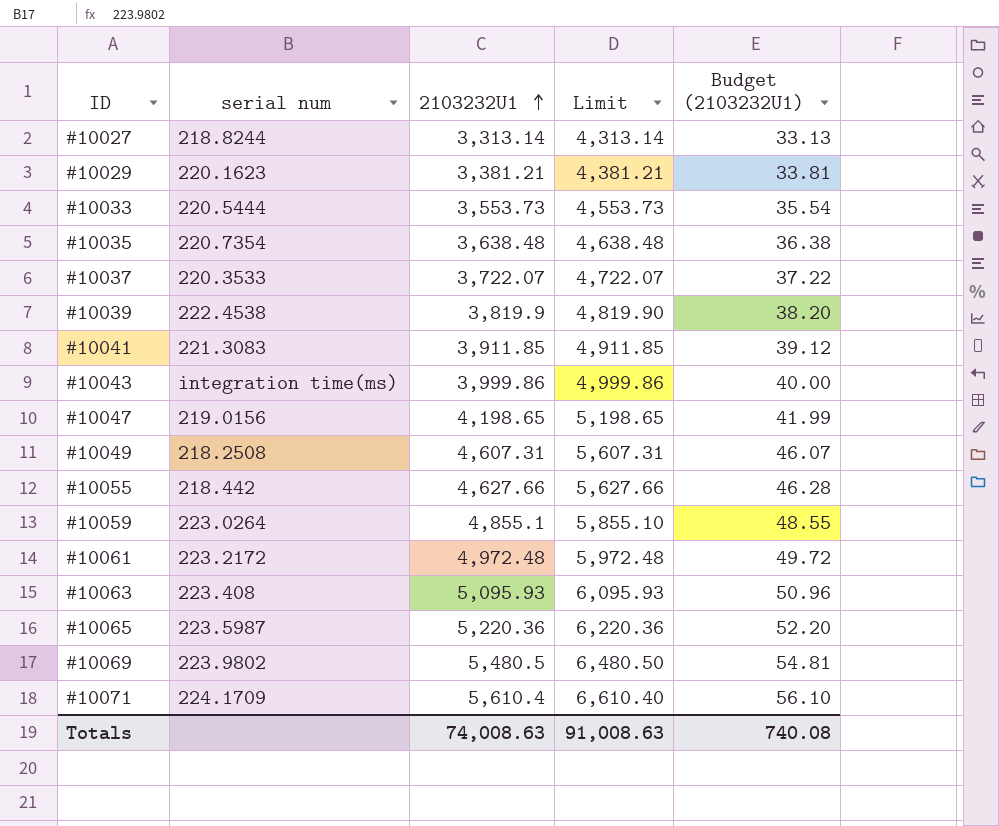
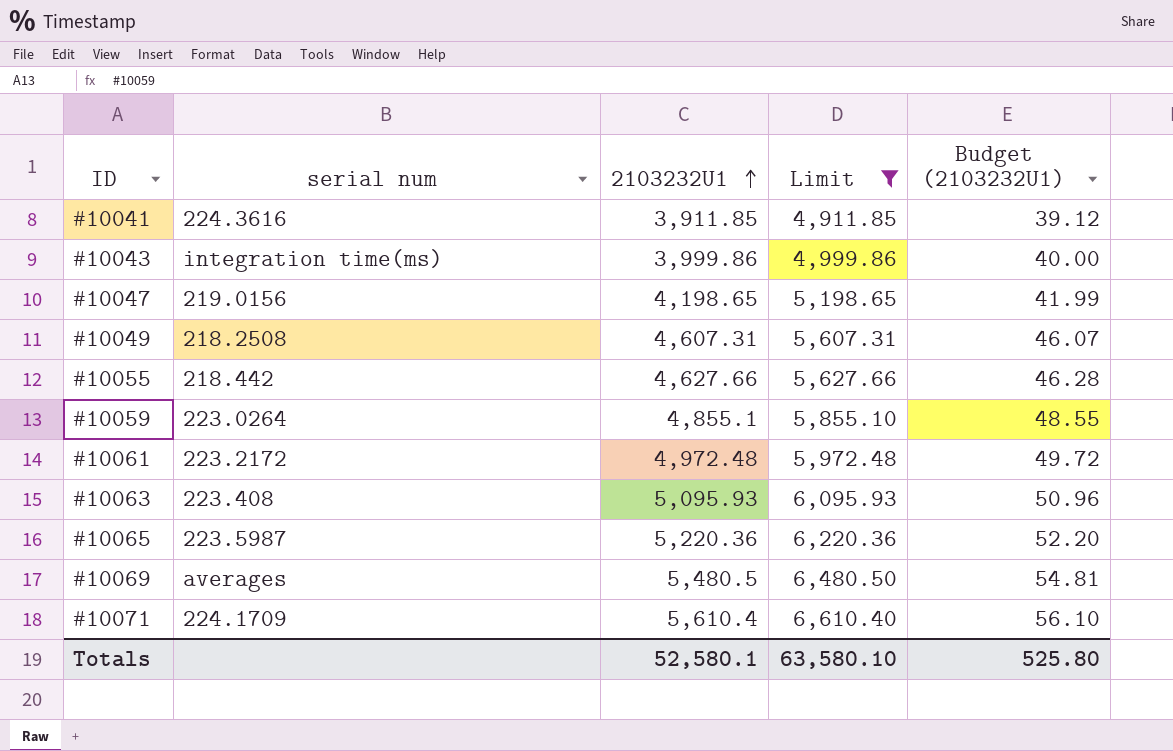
filter: none -> Limit >= 4,911.85
#10041 | serial num: 221.3083 -> 224.3616
#10069 | serial num: 223.9802 -> averages
Totals | 2103232U1: 74,008.63 -> 52,580.1
Totals | Limit: 91,008.63 -> 63,580.10
Totals | Budget (2103232U1): 740.08 -> 525.80

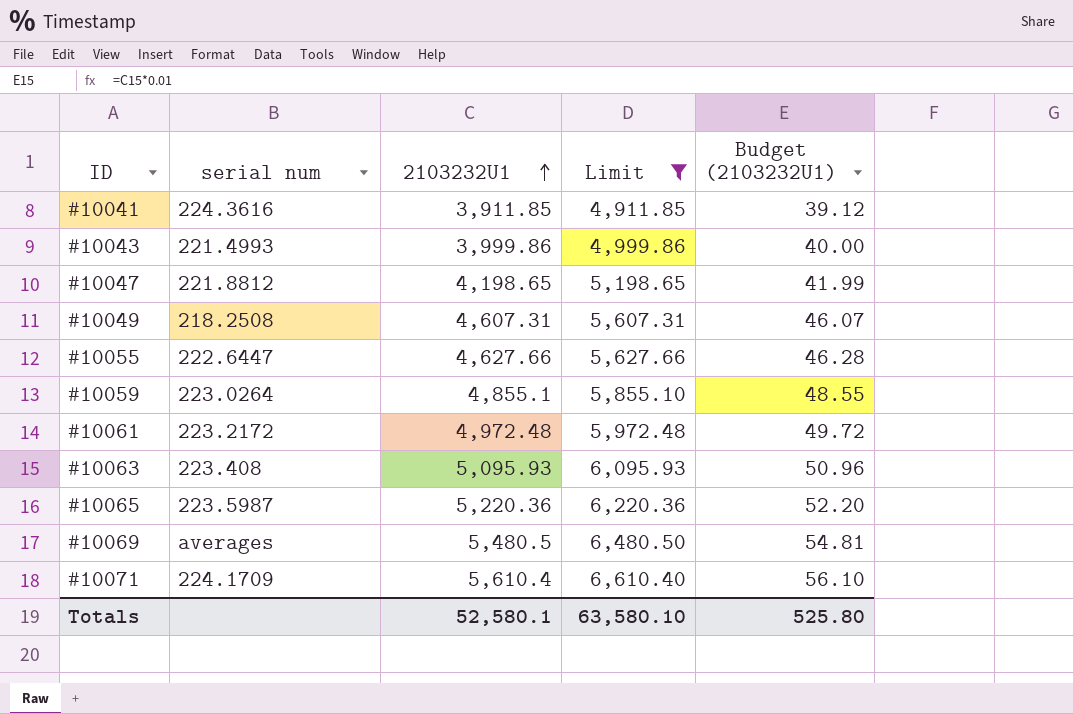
#10043 | serial num: integration time(ms) -> 221.4993
#10047 | serial num: 219.0156 -> 221.8812
#10055 | serial num: 218.442 -> 222.6447

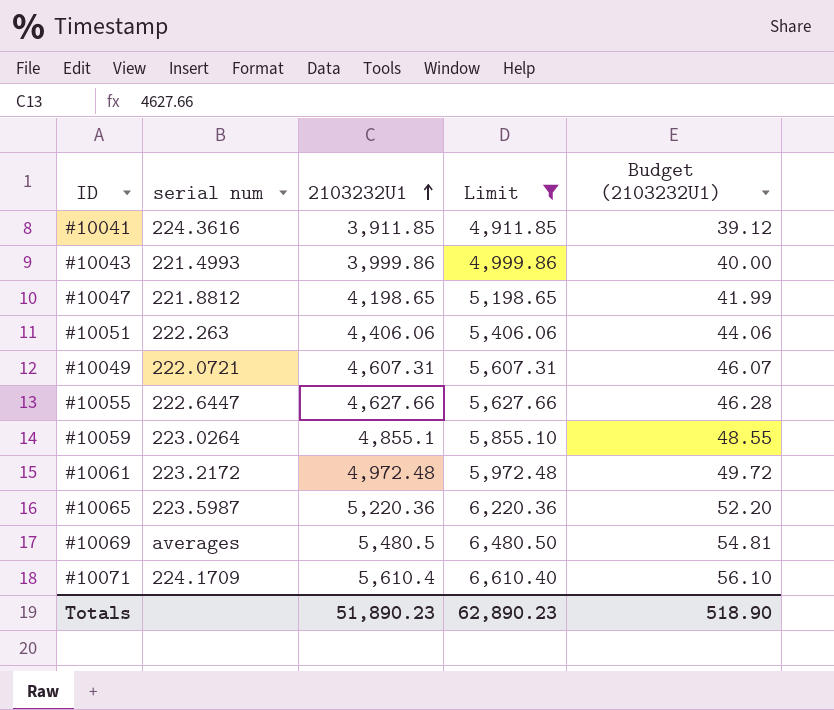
row #10063: 223.408 | 5,095.93 | 6,095.93 | 50.96 -> none
row #10051: none -> 222.263 | 4,406.06 | 5,406.06 | 44.06
#10049 | serial num: 218.2508 -> 222.0721
Totals | 2103232U1: 52,580.1 -> 51,890.23
Totals | Limit: 63,580.10 -> 62,890.23
Totals | Budget (2103232U1): 525.80 -> 518.90

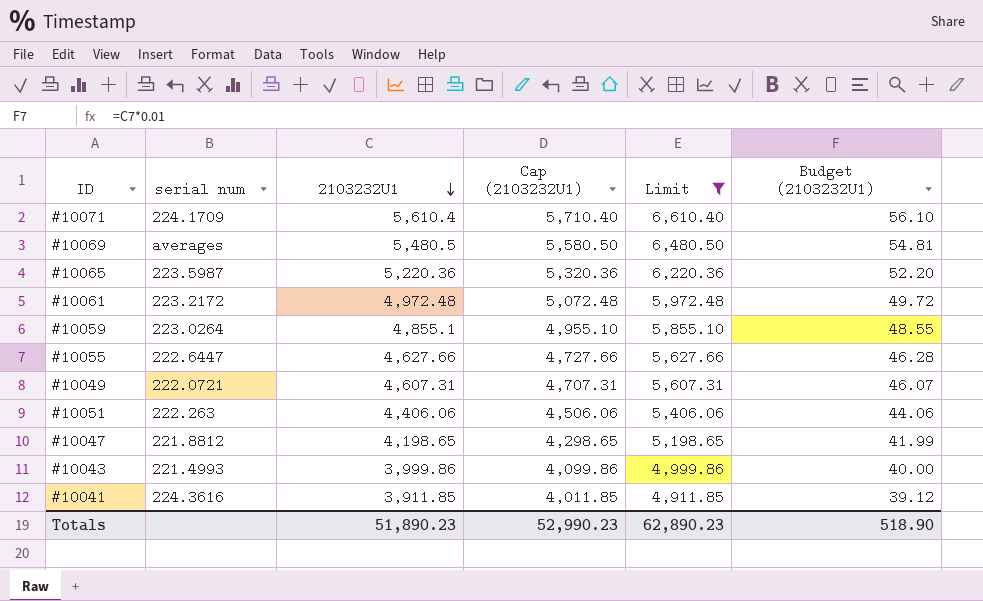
row order: 2103232U1 ascending -> 2103232U1 descending
column Cap (2103232U1) | formula: none -> [2103232U1] + 100

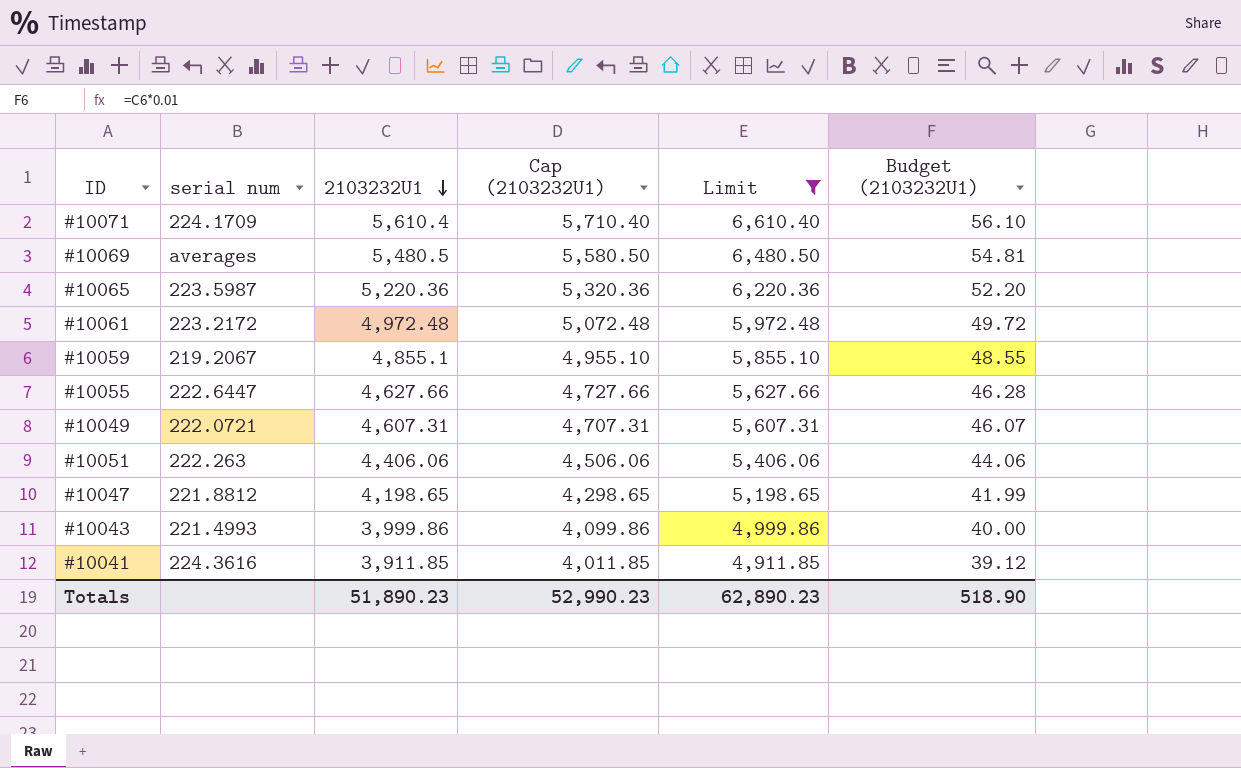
#10059 | serial num: 223.0264 -> 219.2067

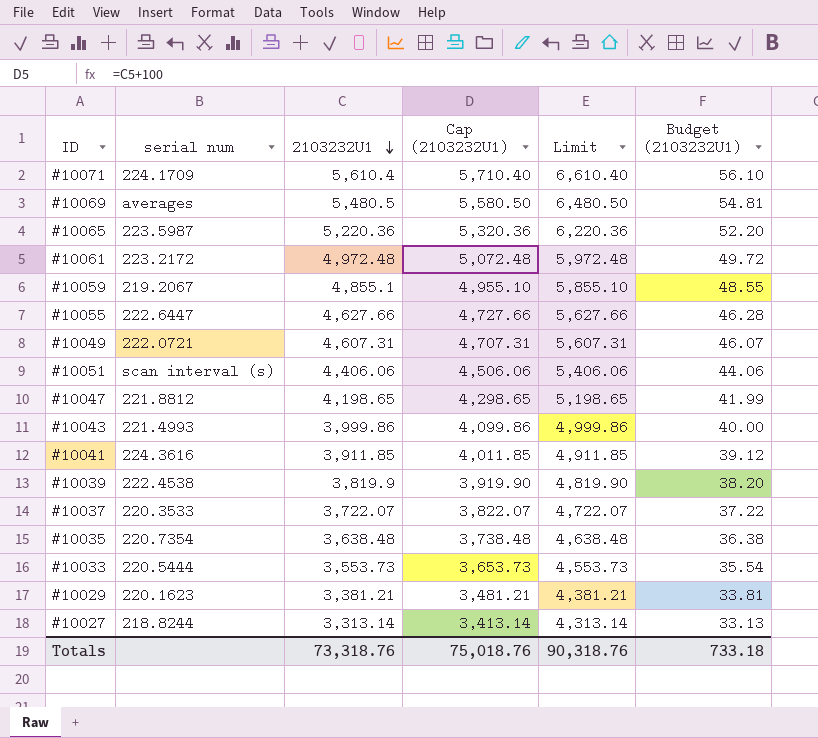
filter: Limit >= 4,911.85 -> none
#10051 | serial num: 222.263 -> scan interval (s)
Totals | 2103232U1: 51,890.23 -> 73,318.76
Totals | Cap (2103232U1): 52,990.23 -> 75,018.76
Totals | Limit: 62,890.23 -> 90,318.76
Totals | Budget (2103232U1): 518.90 -> 733.18

